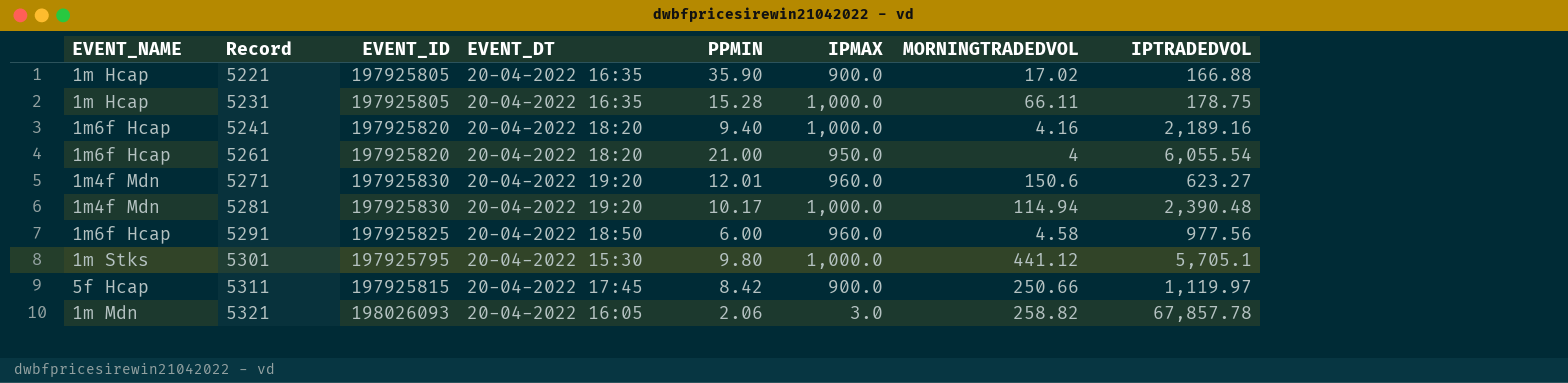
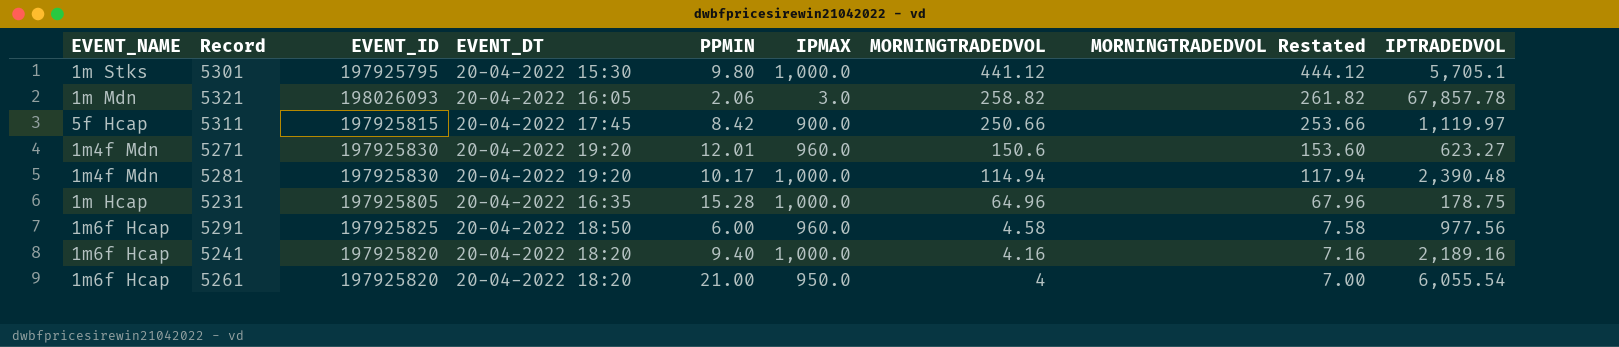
row order: Record ascending -> MORNINGTRADEDVOL descending
column MORNINGTRADEDVOL Restated | formula: none -> [MORNINGTRADEDVOL] + 3
row 5221: 1m Hcap | 197925805 | 20-04-2022 16:35 | 35.90 | 900.0 | 17.02 | 166.88 -> none
5231 | MORNINGTRADEDVOL: 66.11 -> 64.96

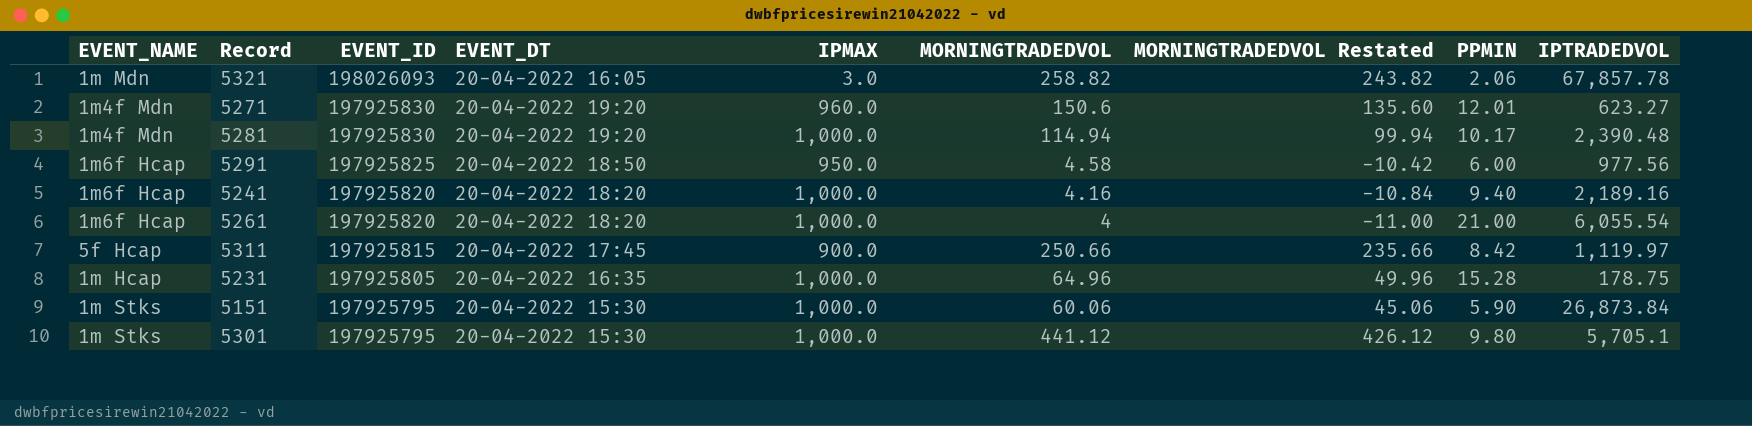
row order: MORNINGTRADEDVOL descending -> EVENT_ID descending
column MORNINGTRADEDVOL Restated | formula: [MORNINGTRADEDVOL] + 3 -> [MORNINGTRADEDVOL] - 15
column PPMIN | position: 5 -> 8
5291 | IPMAX: 960.0 -> 950.0
5261 | IPMAX: 950.0 -> 1,000.0
row 5151: none -> 1m Stks | 197925795 | 20-04-2022 15:30 | 1,000.0 | 60.06 | 45.06 | 5.90 | 26,873.84

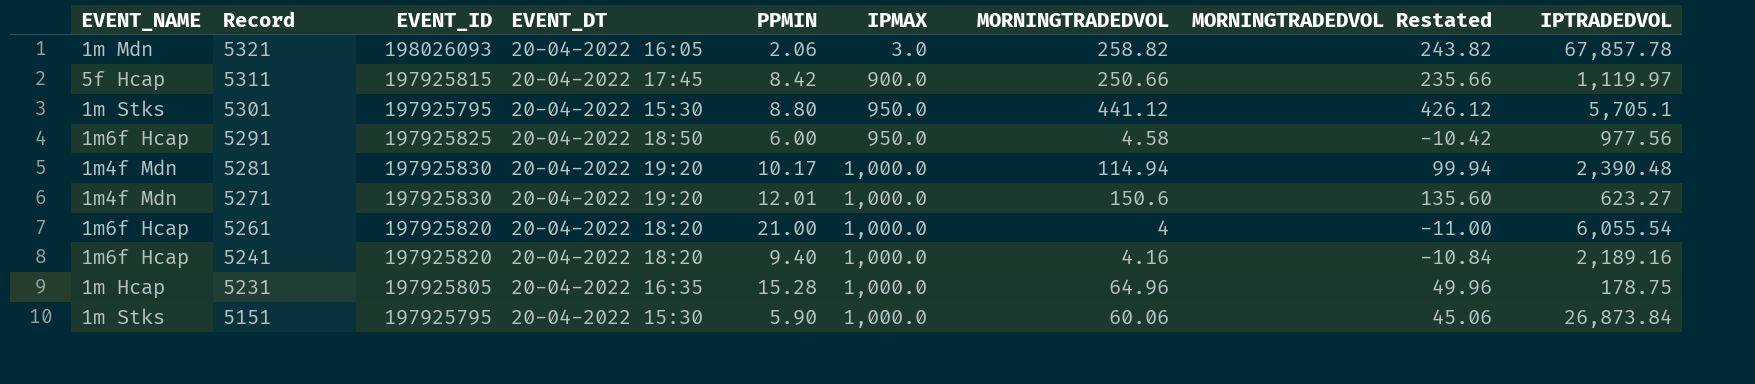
row order: EVENT_ID descending -> Record descending
column PPMIN | position: 8 -> 5
5301 | PPMIN: 9.80 -> 8.80
5301 | IPMAX: 1,000.0 -> 950.0
5271 | IPMAX: 960.0 -> 1,000.0

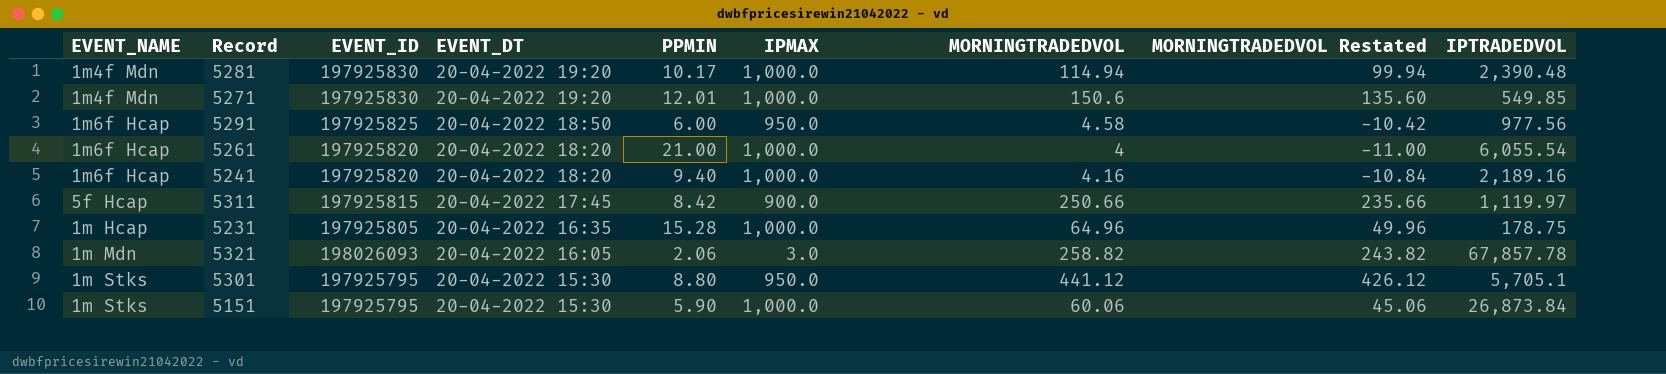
row order: Record descending -> EVENT_DT descending
5271 | IPTRADEDVOL: 623.27 -> 549.85

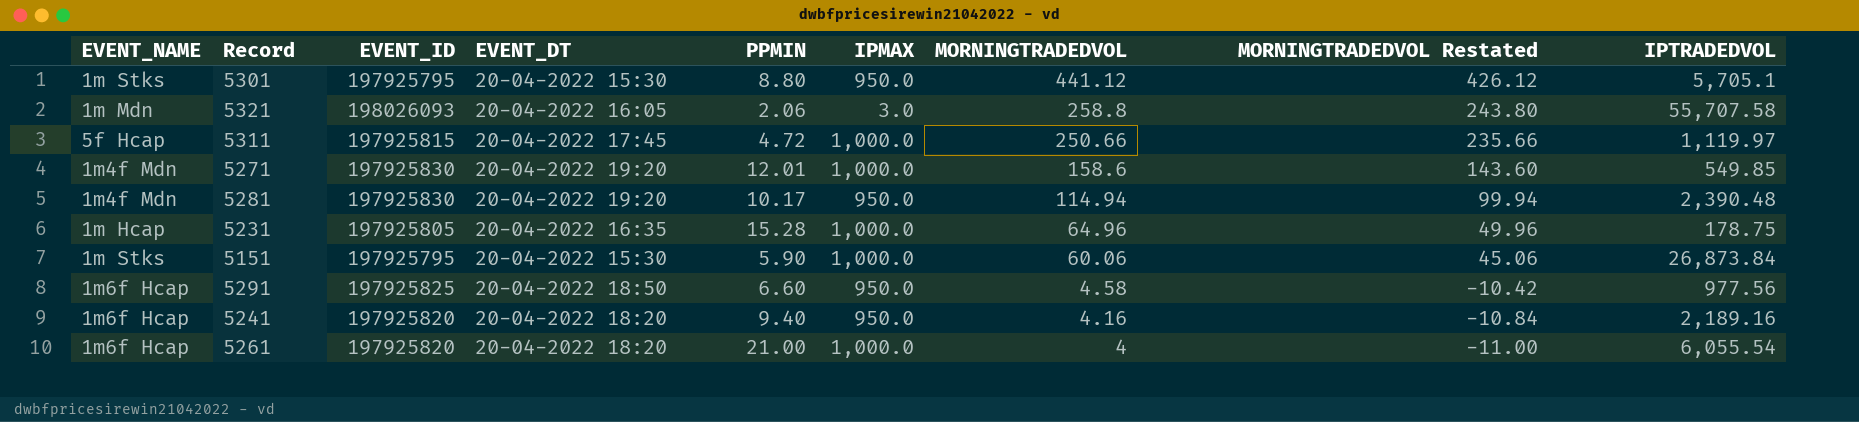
row order: EVENT_DT descending -> MORNINGTRADEDVOL descending
5321 | MORNINGTRADEDVOL: 258.82 -> 258.8
5321 | MORNINGTRADEDVOL Restated: 243.82 -> 243.80
5321 | IPTRADEDVOL: 67,857.78 -> 55,707.58
5311 | PPMIN: 8.42 -> 4.72
5311 | IPMAX: 900.0 -> 1,000.0
5271 | MORNINGTRADEDVOL: 150.6 -> 158.6
5271 | MORNINGTRADEDVOL Restated: 135.60 -> 143.60
5281 | IPMAX: 1,000.0 -> 950.0
5291 | PPMIN: 6.00 -> 6.60
5241 | IPMAX: 1,000.0 -> 950.0

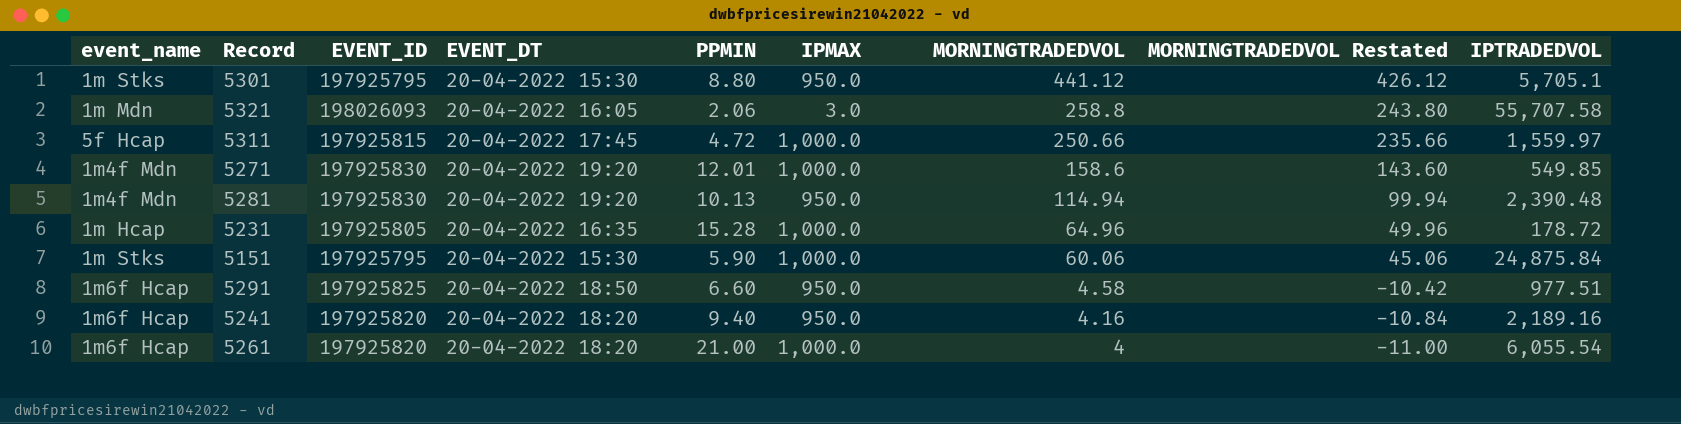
column name: EVENT_NAME -> event_name
5311 | IPTRADEDVOL: 1,119.97 -> 1,559.97
5281 | PPMIN: 10.17 -> 10.13
5231 | IPTRADEDVOL: 178.75 -> 178.72
5151 | IPTRADEDVOL: 26,873.84 -> 24,875.84
5291 | IPTRADEDVOL: 977.56 -> 977.51

